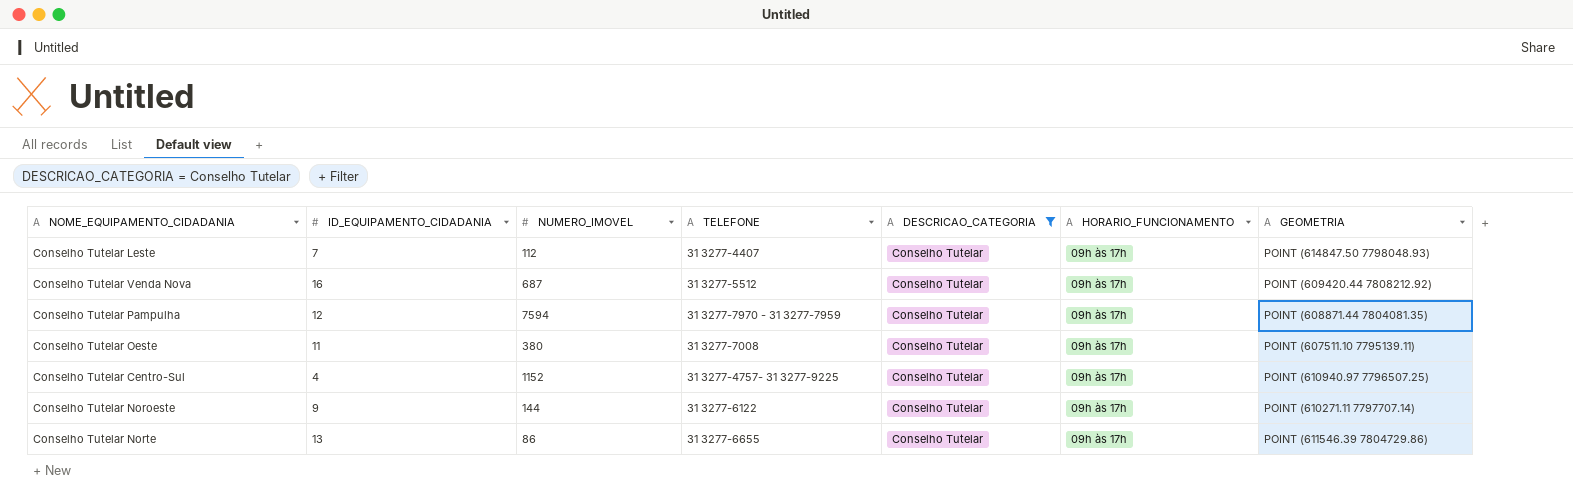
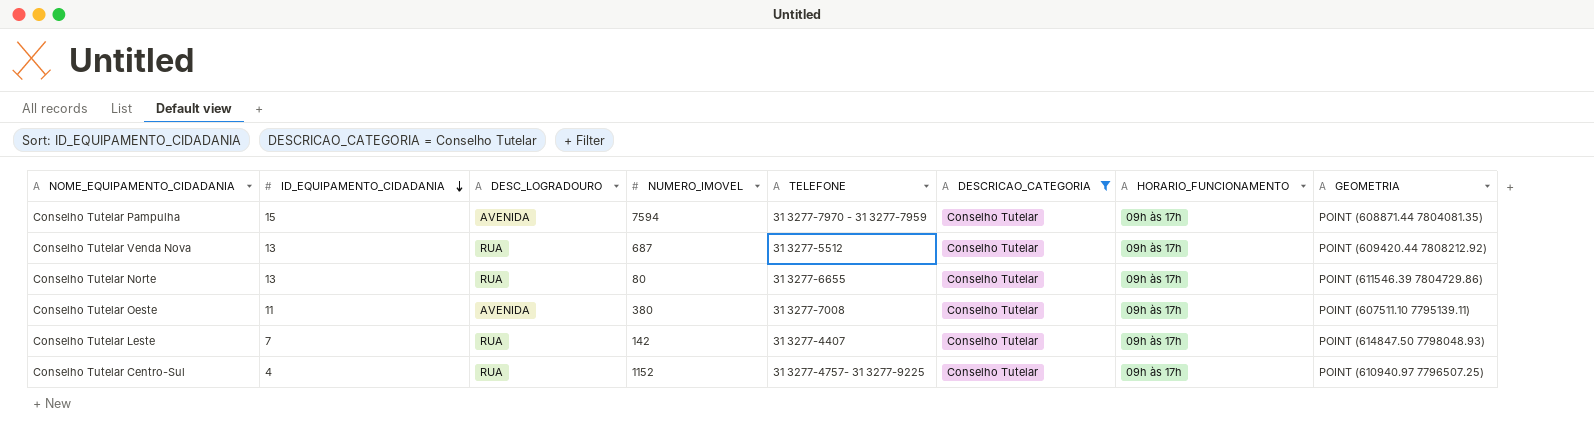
row order: none -> ID_EQUIPAMENTO_CIDADANIA descending
column DESC_LOGRADOURO | position: none -> 3
row Conselho Tutelar Noroeste: 9 | 144 | 31 3277-6122 | Conselho Tutelar | 09h às 17h | POINT (610271.11 7797707.14) -> none
Conselho Tutelar Pampulha | ID_EQUIPAMENTO_CIDADANIA: 12 -> 15
Conselho Tutelar Venda Nova | ID_EQUIPAMENTO_CIDADANIA: 16 -> 13
Conselho Tutelar Norte | NUMERO_IMOVEL: 86 -> 80
Conselho Tutelar Leste | NUMERO_IMOVEL: 112 -> 142

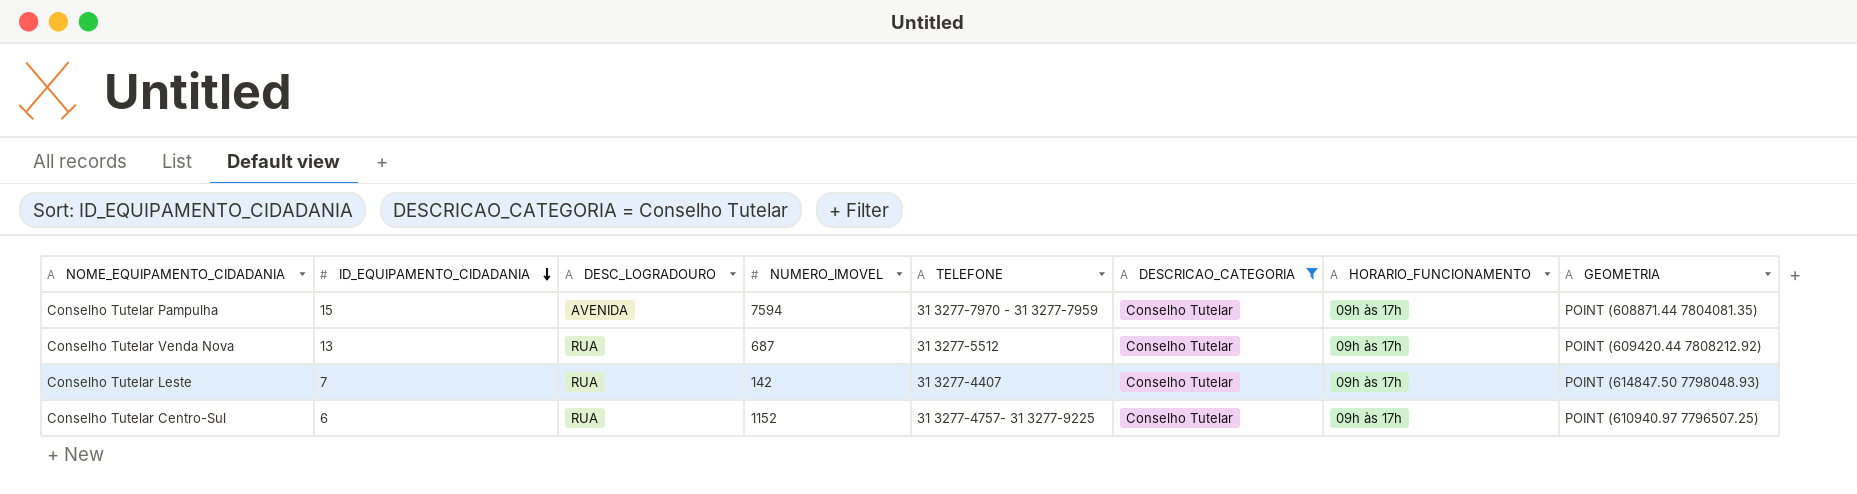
row Conselho Tutelar Norte: 13 | RUA | 80 | 31 3277-6655 | Conselho Tutelar | 09h às 17h | POINT (611546.39 7804729.86) -> none
row Conselho Tutelar Oeste: 11 | AVENIDA | 380 | 31 3277-7008 | Conselho Tutelar | 09h às 17h | POINT (607511.10 7795139.11) -> none
Conselho Tutelar Centro-Sul | ID_EQUIPAMENTO_CIDADANIA: 4 -> 6

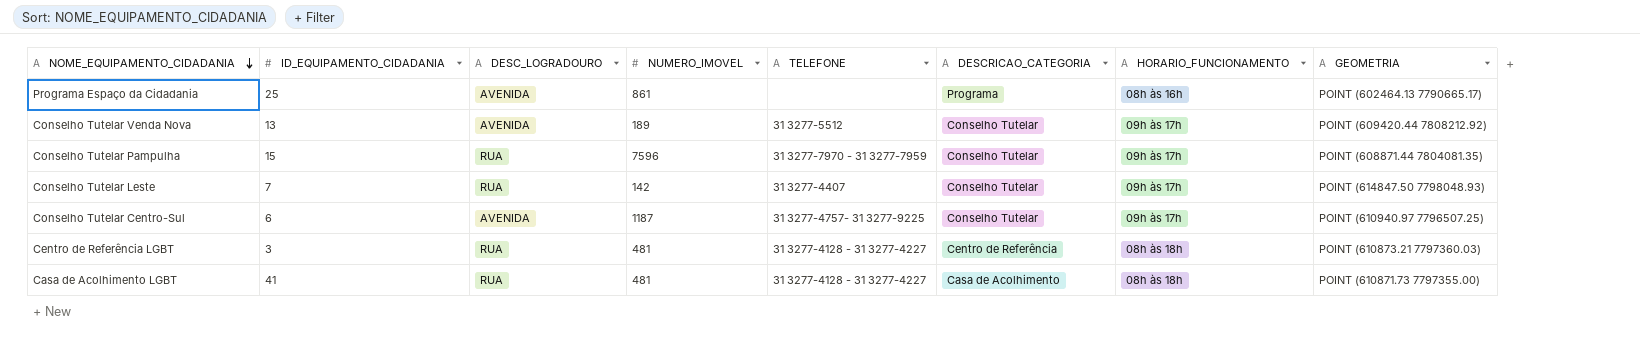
filter: DESCRICAO_CATEGORIA = Conselho Tutelar -> none
row order: ID_EQUIPAMENTO_CIDADANIA descending -> NOME_EQUIPAMENTO_CIDADANIA descending
Conselho Tutelar Venda Nova | DESC_LOGRADOURO: RUA -> AVENIDA
Conselho Tutelar Venda Nova | NUMERO_IMOVEL: 687 -> 189
Conselho Tutelar Pampulha | DESC_LOGRADOURO: AVENIDA -> RUA
Conselho Tutelar Pampulha | NUMERO_IMOVEL: 7594 -> 7596
Conselho Tutelar Centro-Sul | DESC_LOGRADOURO: RUA -> AVENIDA
Conselho Tutelar Centro-Sul | NUMERO_IMOVEL: 1152 -> 1187

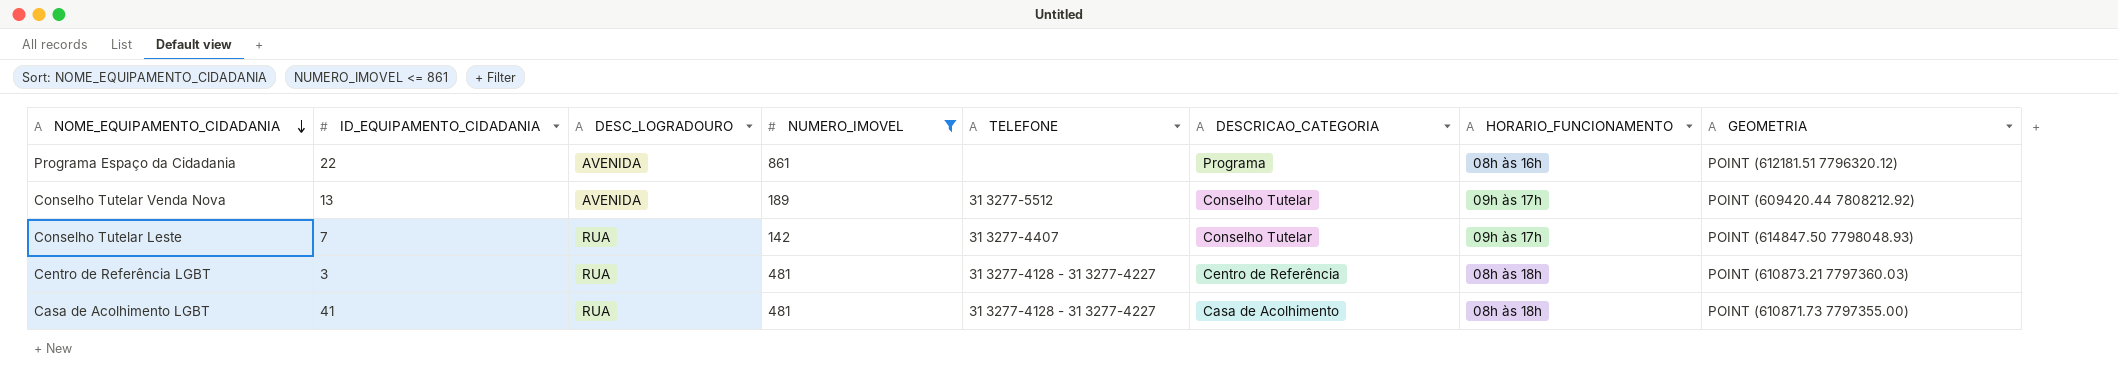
filter: none -> NUMERO_IMOVEL <= 861
Programa Espaço da Cidadania | ID_EQUIPAMENTO_CIDADANIA: 25 -> 22
Programa Espaço da Cidadania | GEOMETRIA: POINT (602464.13 7790665.17) -> POINT (612181.51 7796320.12)

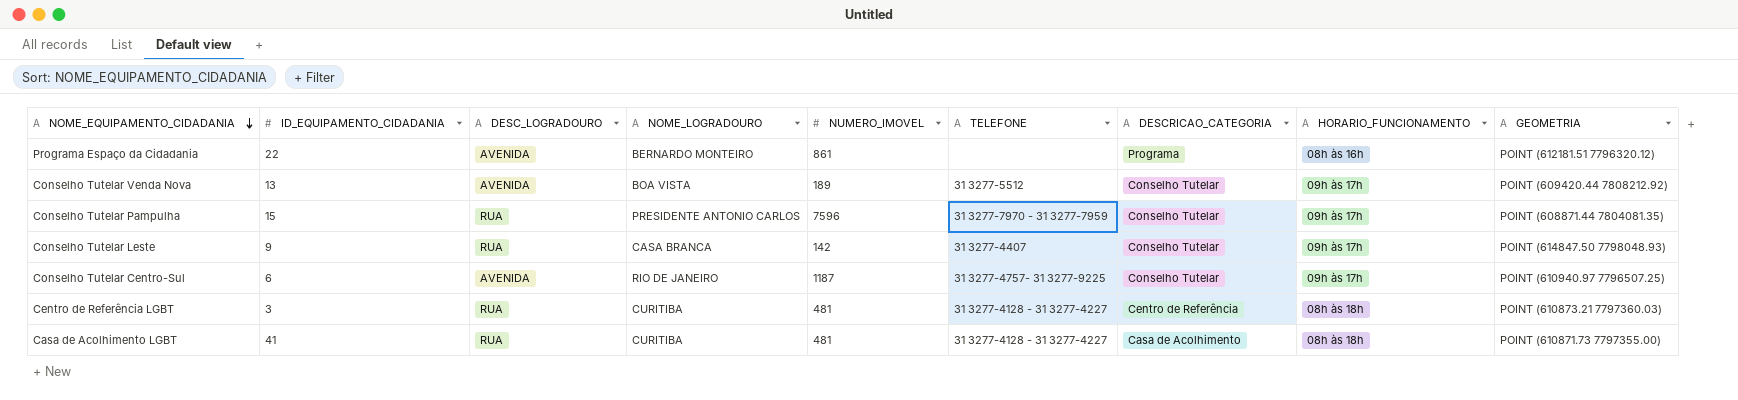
filter: NUMERO_IMOVEL <= 861 -> none
column NOME_LOGRADOURO | position: none -> 4
Conselho Tutelar Leste | ID_EQUIPAMENTO_CIDADANIA: 7 -> 9

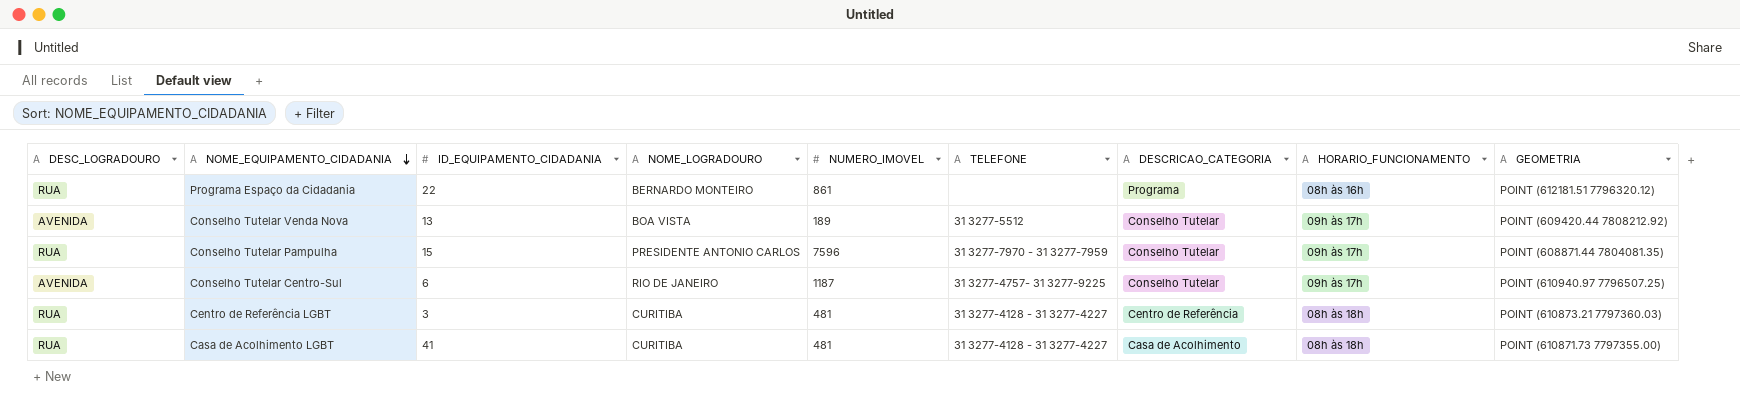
column DESC_LOGRADOURO | position: 3 -> 1
row Conselho Tutelar Leste: 9 | RUA | CASA BRANCA | 142 | 31 3277-4407 | Conselho Tutelar | 09h às 17h | POINT (614847.50 7798048.93) -> none
Programa Espaço da Cidadania | DESC_LOGRADOURO: AVENIDA -> RUA

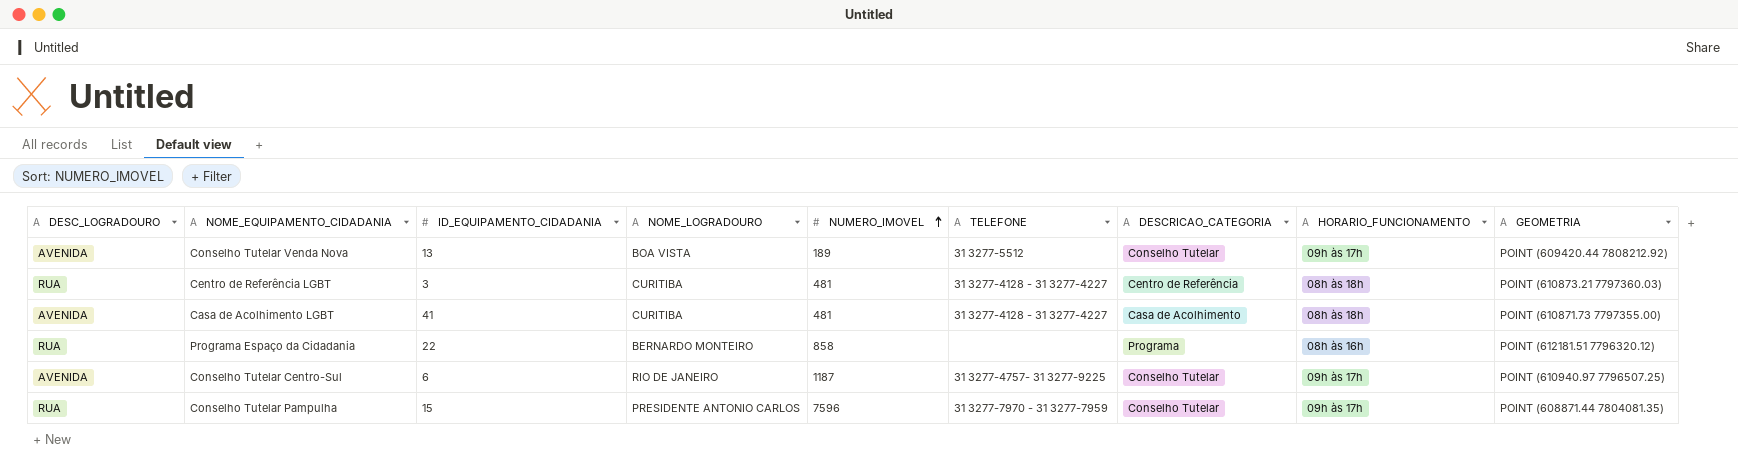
row order: NOME_EQUIPAMENTO_CIDADANIA descending -> NUMERO_IMOVEL ascending
Casa de Acolhimento LGBT | DESC_LOGRADOURO: RUA -> AVENIDA
Programa Espaço da Cidadania | NUMERO_IMOVEL: 861 -> 858

